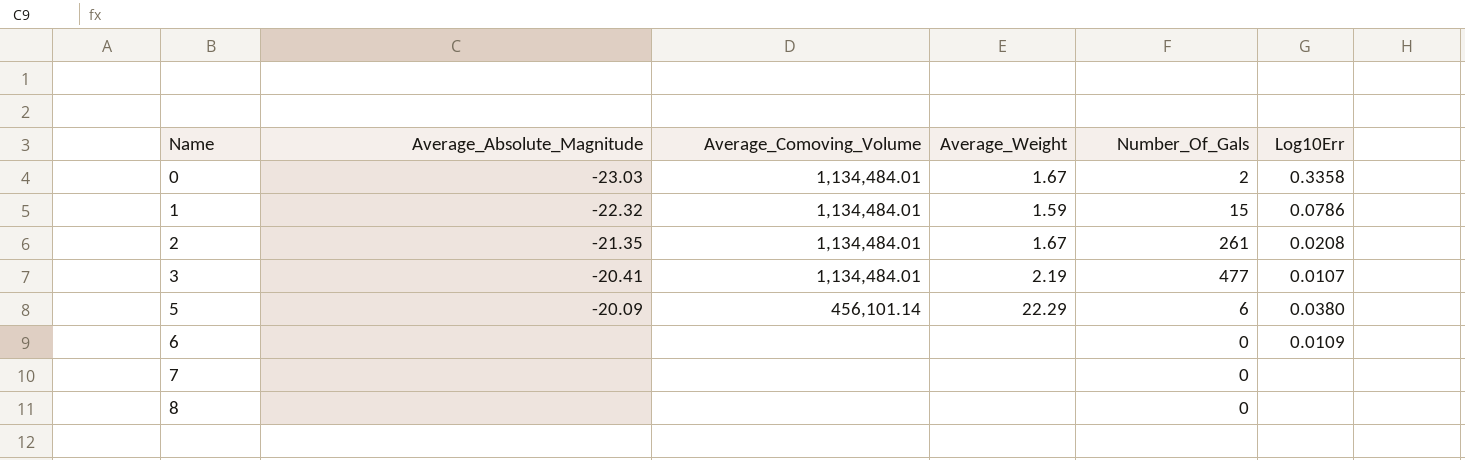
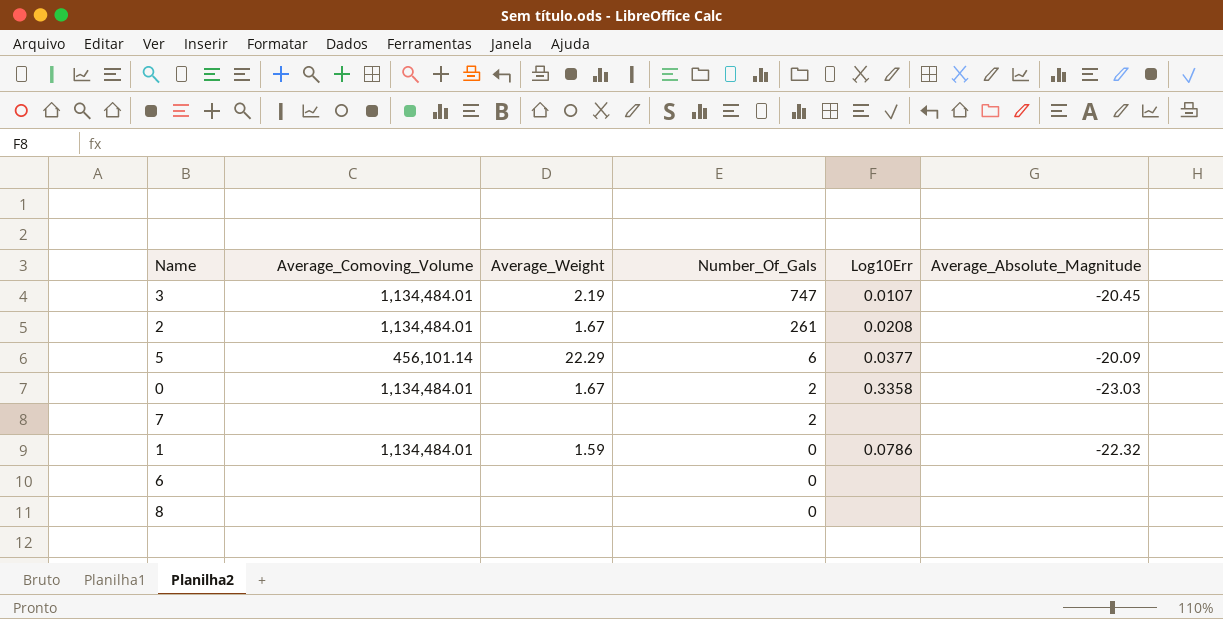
row order: Name ascending -> Number_Of_Gals descending
column Average_Absolute_Magnitude | position: 2 -> 6
3 | Number_Of_Gals: 477 -> 747
3 | Average_Absolute_Magnitude: -20.41 -> -20.45
2 | Average_Absolute_Magnitude: -21.35 -> none
5 | Log10Err: 0.0380 -> 0.0377
7 | Number_Of_Gals: 0 -> 2
1 | Number_Of_Gals: 15 -> 0
6 | Log10Err: 0.0109 -> none

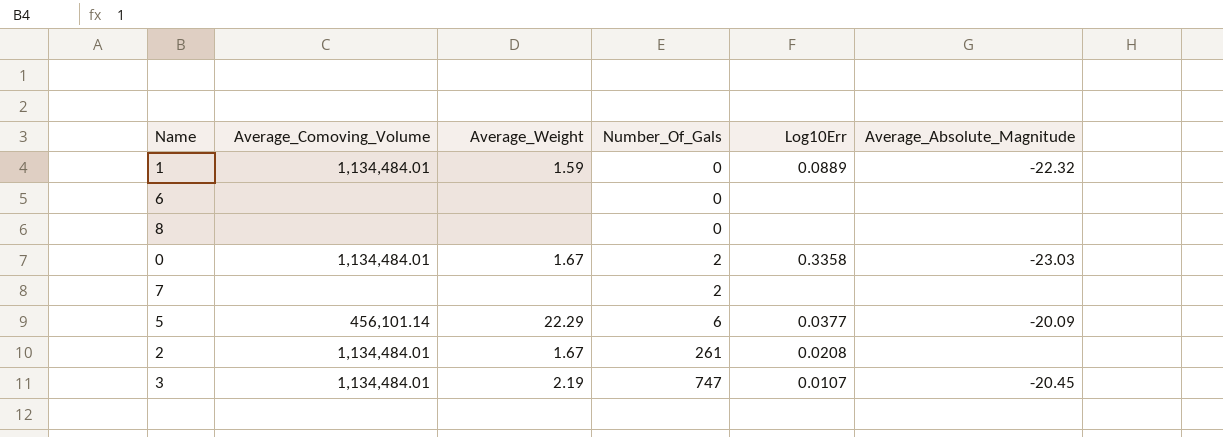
row order: Number_Of_Gals descending -> Number_Of_Gals ascending
1 | Log10Err: 0.0786 -> 0.0889

